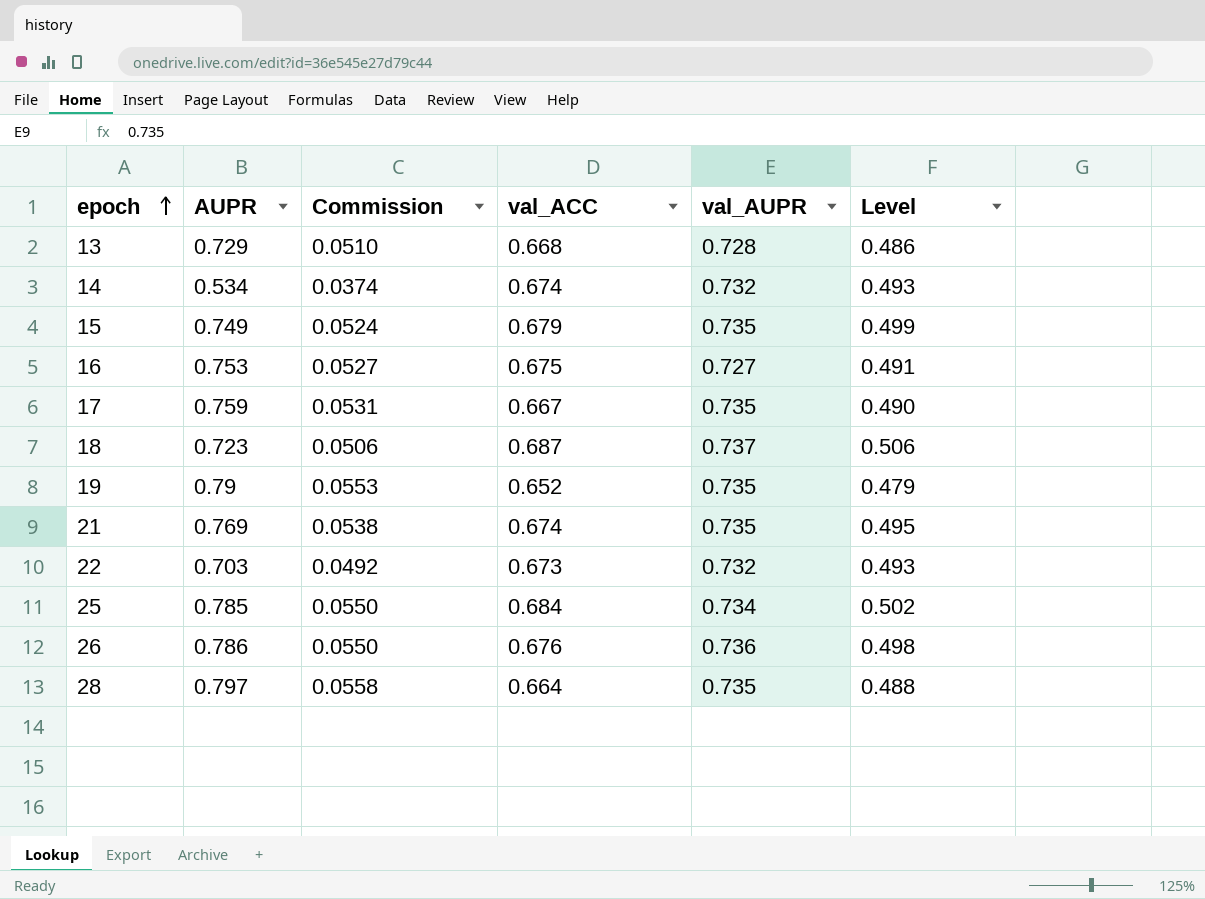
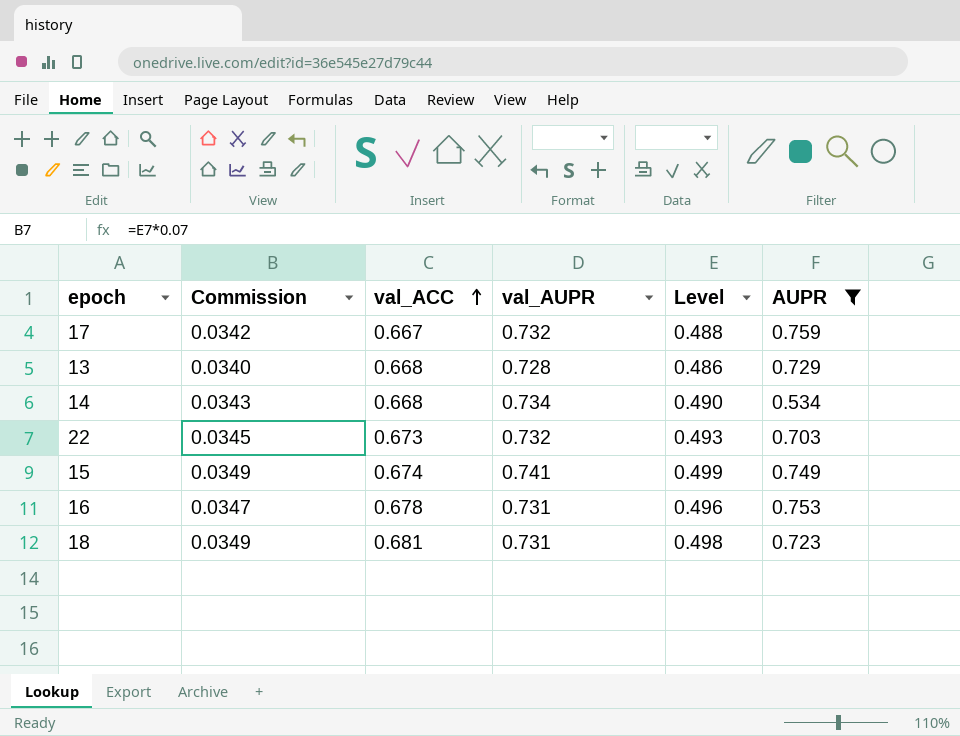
filter: none -> AUPR <= 0.759
row order: epoch ascending -> val_ACC ascending
column Commission | formula: [AUPR] * 0.07 -> [Level] * 0.07
column AUPR | position: 2 -> 6
17 | val_AUPR: 0.735 -> 0.732
17 | Level: 0.490 -> 0.488
14 | val_ACC: 0.674 -> 0.668
14 | val_AUPR: 0.732 -> 0.734
14 | Level: 0.493 -> 0.490
15 | val_ACC: 0.679 -> 0.674
15 | val_AUPR: 0.735 -> 0.741
16 | val_ACC: 0.675 -> 0.678
16 | val_AUPR: 0.727 -> 0.731
16 | Level: 0.491 -> 0.496
18 | val_ACC: 0.687 -> 0.681
18 | val_AUPR: 0.737 -> 0.731
18 | Level: 0.506 -> 0.498

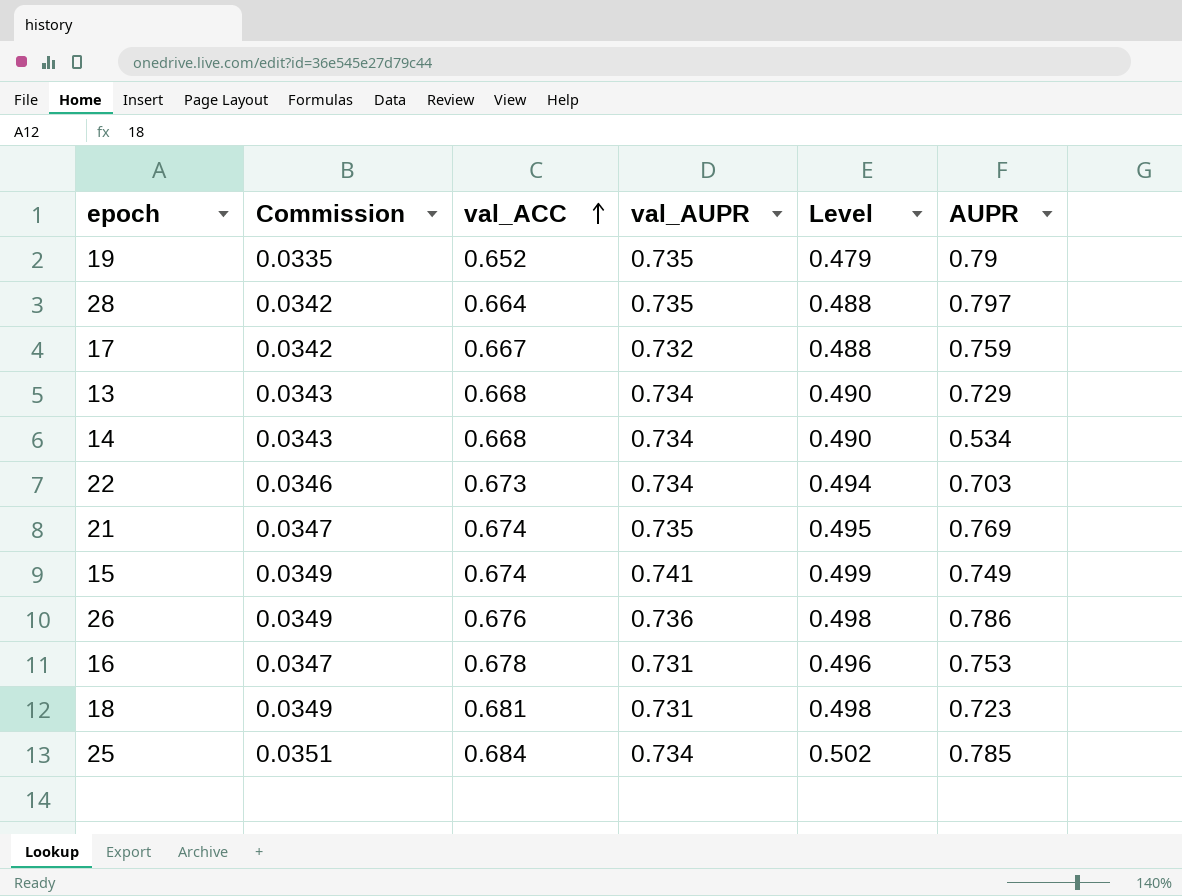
filter: AUPR <= 0.759 -> none
13 | Commission: 0.0340 -> 0.0343
13 | val_AUPR: 0.728 -> 0.734
13 | Level: 0.486 -> 0.490
22 | Commission: 0.0345 -> 0.0346
22 | val_AUPR: 0.732 -> 0.734
22 | Level: 0.493 -> 0.494

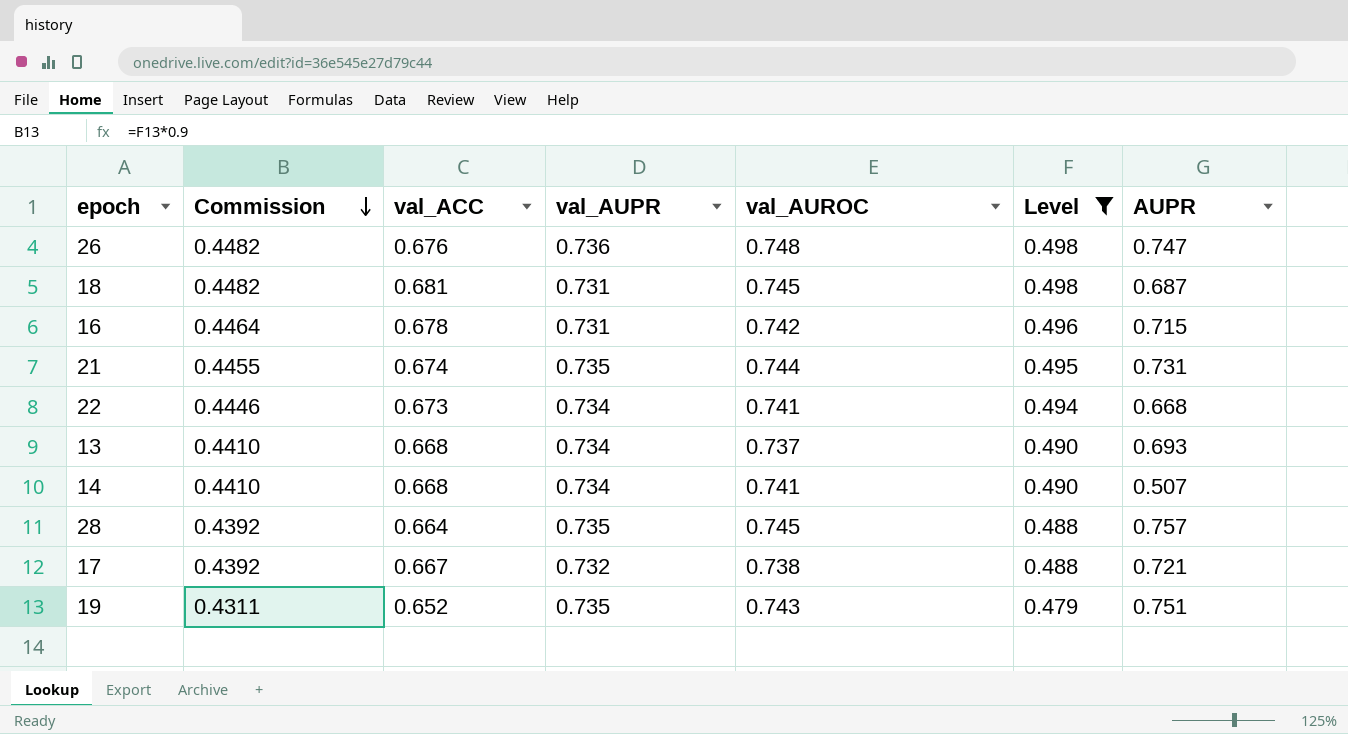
filter: none -> Level <= 0.498
row order: val_ACC ascending -> Commission descending
column Commission | formula: [Level] * 0.07 -> [Level] * 0.9
column val_AUROC | position: none -> 5
26 | AUPR: 0.786 -> 0.747
18 | AUPR: 0.723 -> 0.687
16 | AUPR: 0.753 -> 0.715
21 | AUPR: 0.769 -> 0.731
22 | AUPR: 0.703 -> 0.668
13 | AUPR: 0.729 -> 0.693
14 | AUPR: 0.534 -> 0.507
28 | AUPR: 0.797 -> 0.757
17 | AUPR: 0.759 -> 0.721
19 | AUPR: 0.79 -> 0.751

